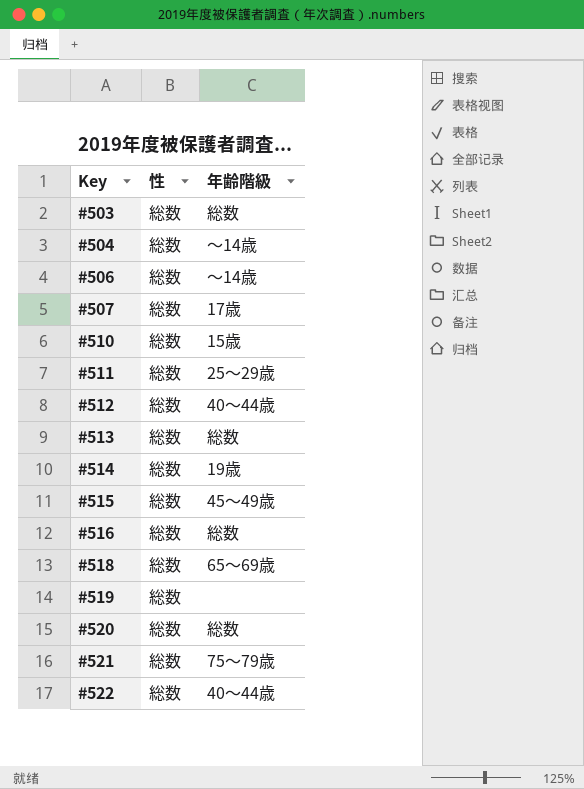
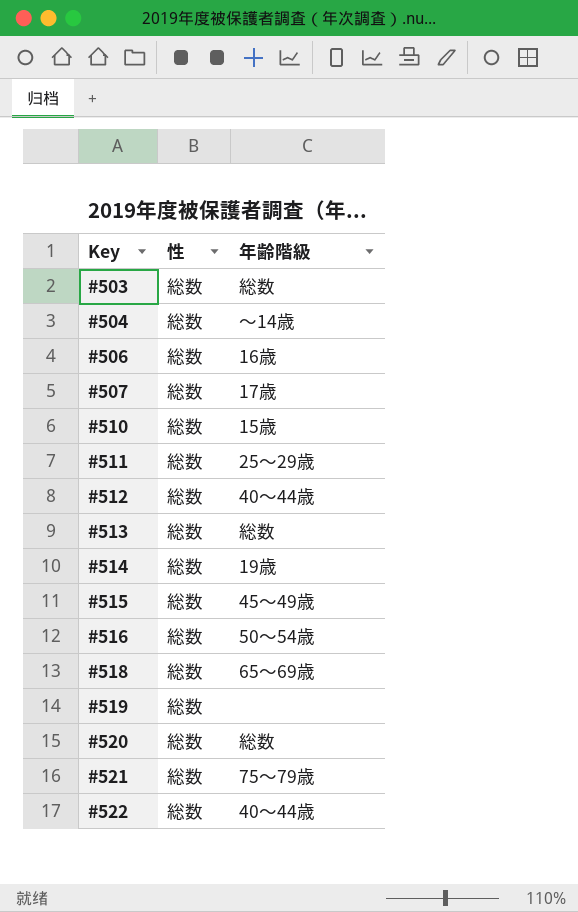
#506 | 年齢階級: ～14歳 -> 16歳
#516 | 年齢階級: 総数 -> 50～54歳

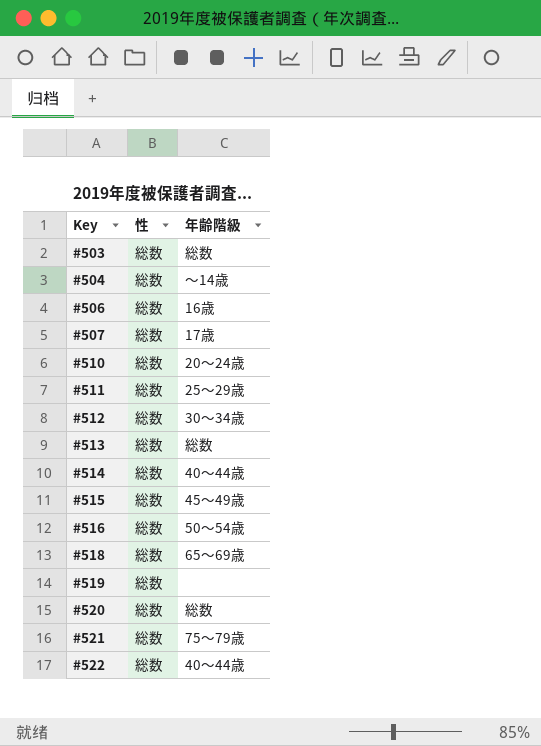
#510 | 年齢階級: 15歳 -> 20～24歳
#512 | 年齢階級: 40～44歳 -> 30～34歳
#514 | 年齢階級: 19歳 -> 40～44歳

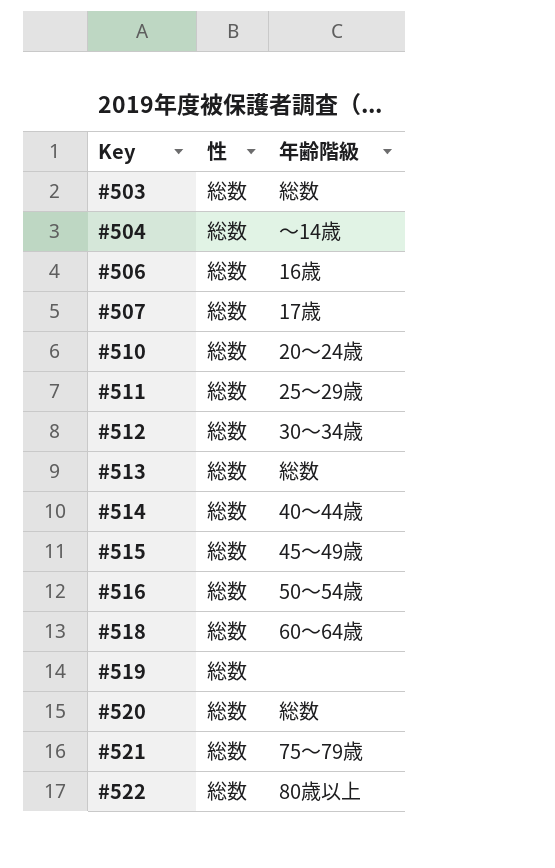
#518 | 年齢階級: 65～69歳 -> 60～64歳
#522 | 年齢階級: 40～44歳 -> 80歳以上

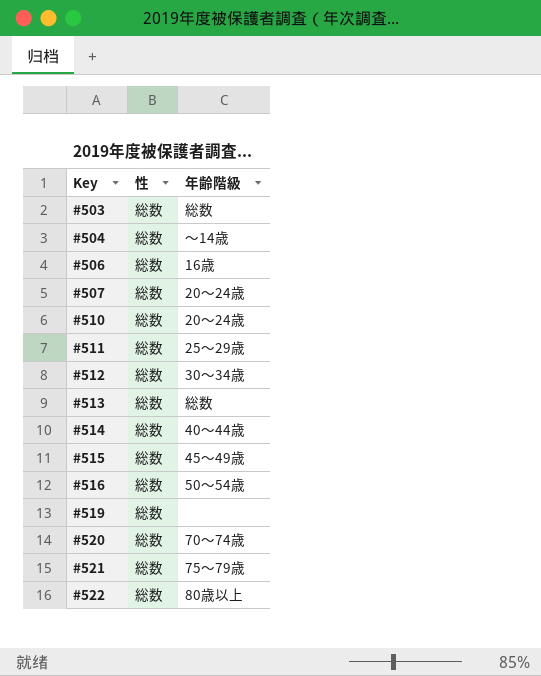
row #518: 総数 | 60～64歳 -> none
#507 | 年齢階級: 17歳 -> 20～24歳
#520 | 年齢階級: 総数 -> 70～74歳

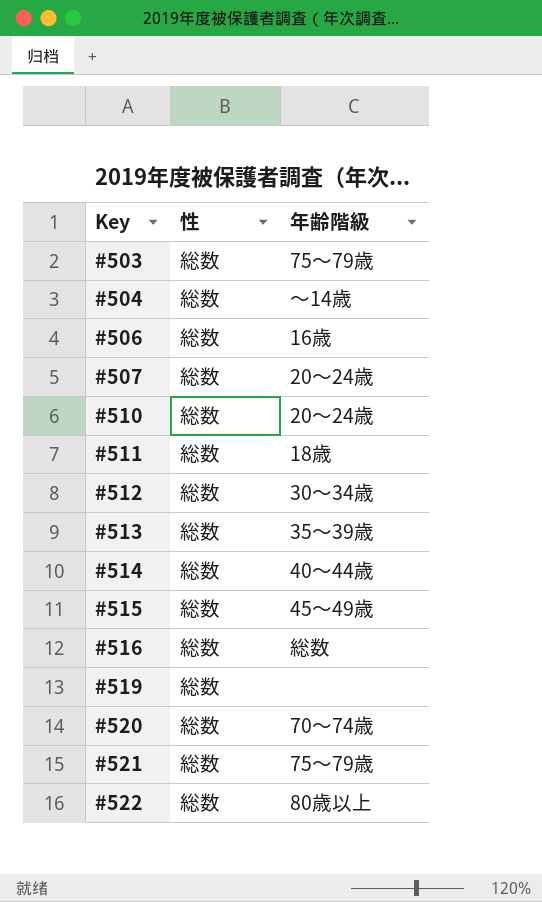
#503 | 年齢階級: 総数 -> 75～79歳
#511 | 年齢階級: 25～29歳 -> 18歳
#513 | 年齢階級: 総数 -> 35～39歳
#516 | 年齢階級: 50～54歳 -> 総数

